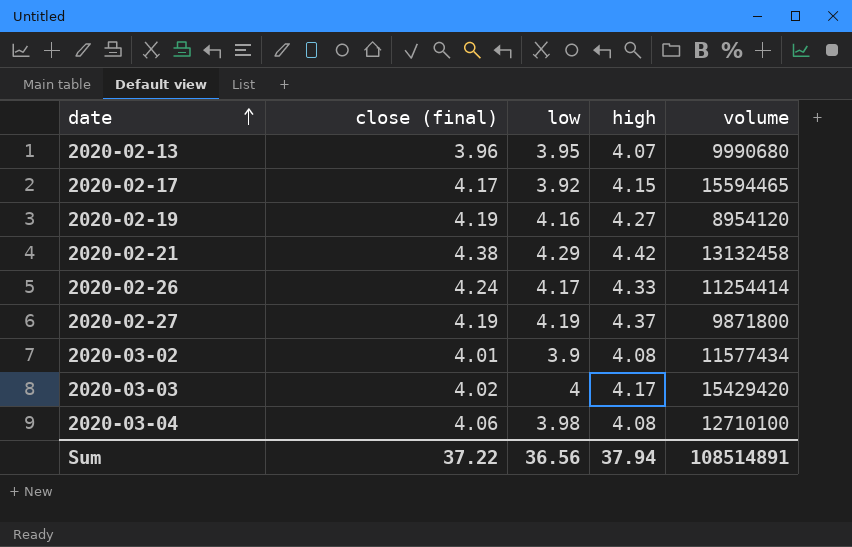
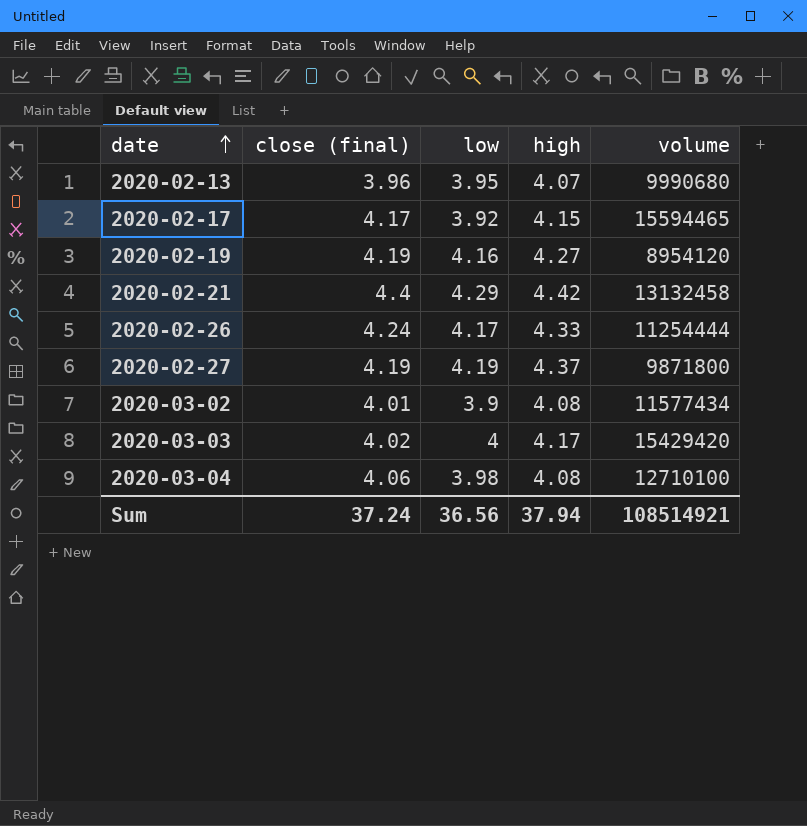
2020-02-21 | close (final): 4.38 -> 4.4
2020-02-26 | volume: 11254414 -> 11254444
Sum | close (final): 37.22 -> 37.24
Sum | volume: 108514891 -> 108514921

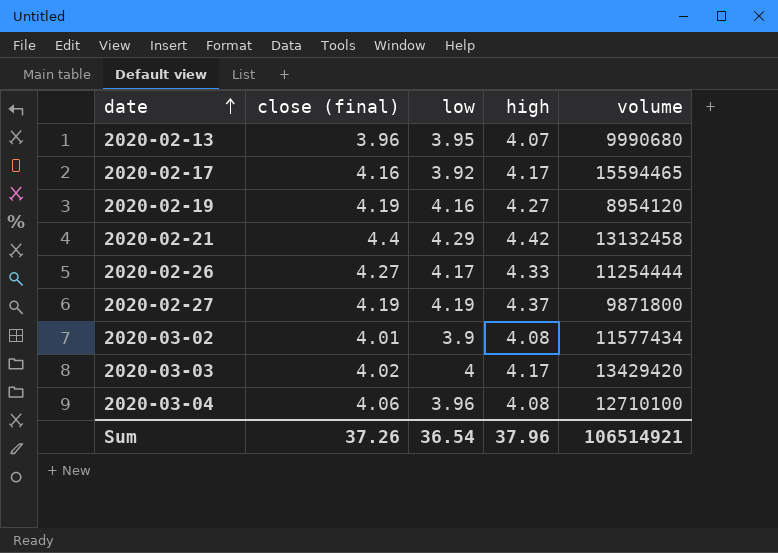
2020-02-17 | close (final): 4.17 -> 4.16
2020-02-17 | high: 4.15 -> 4.17
2020-02-26 | close (final): 4.24 -> 4.27
2020-03-03 | volume: 15429420 -> 13429420
2020-03-04 | low: 3.98 -> 3.96
Sum | close (final): 37.24 -> 37.26
Sum | low: 36.56 -> 36.54
Sum | high: 37.94 -> 37.96
Sum | volume: 108514921 -> 106514921

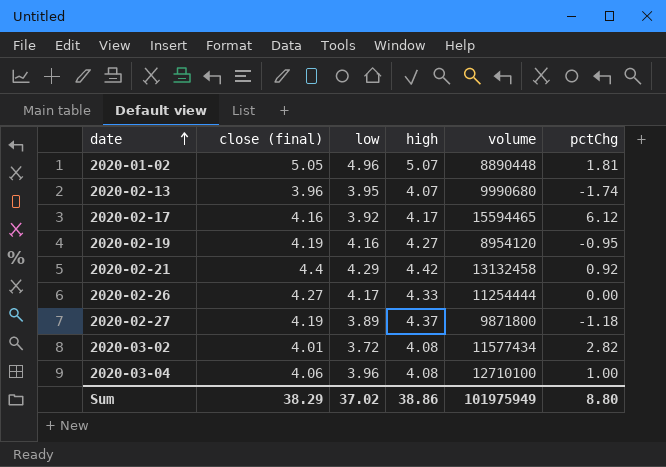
column pctChg | position: none -> 6
row 2020-03-03: 4.02 | 4 | 4.17 | 13429420 -> none
row 2020-01-02: none -> 5.05 | 4.96 | 5.07 | 8890448 | 1.81
2020-02-27 | low: 4.19 -> 3.89
2020-03-02 | low: 3.9 -> 3.72
Sum | close (final): 37.26 -> 38.29
Sum | low: 36.54 -> 37.02
Sum | high: 37.96 -> 38.86
Sum | volume: 106514921 -> 101975949

